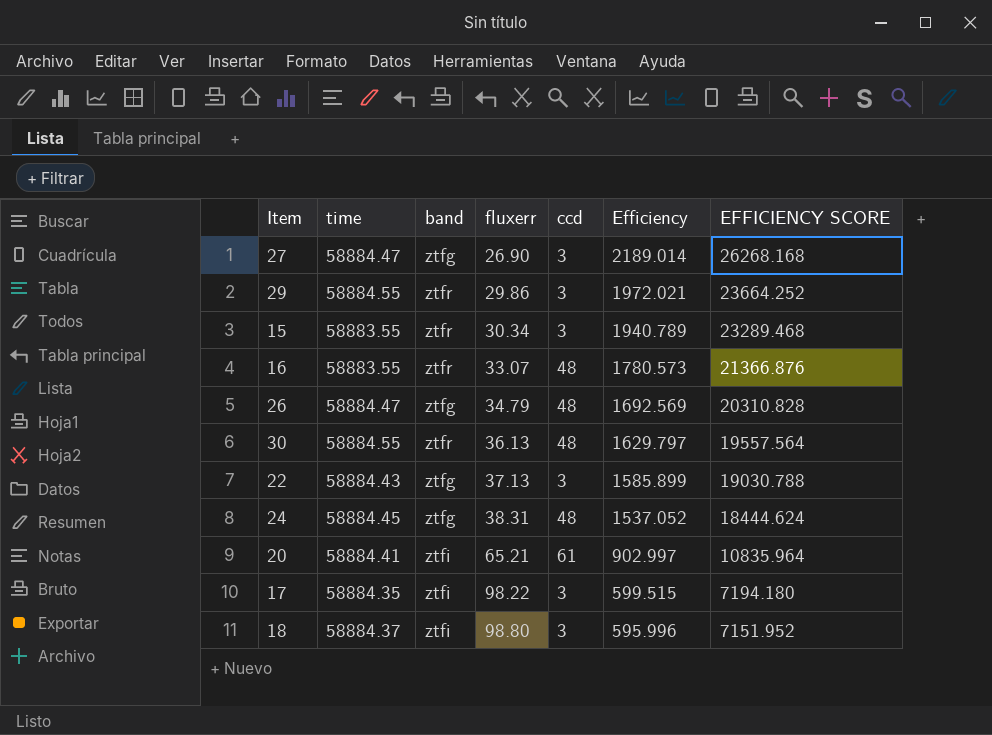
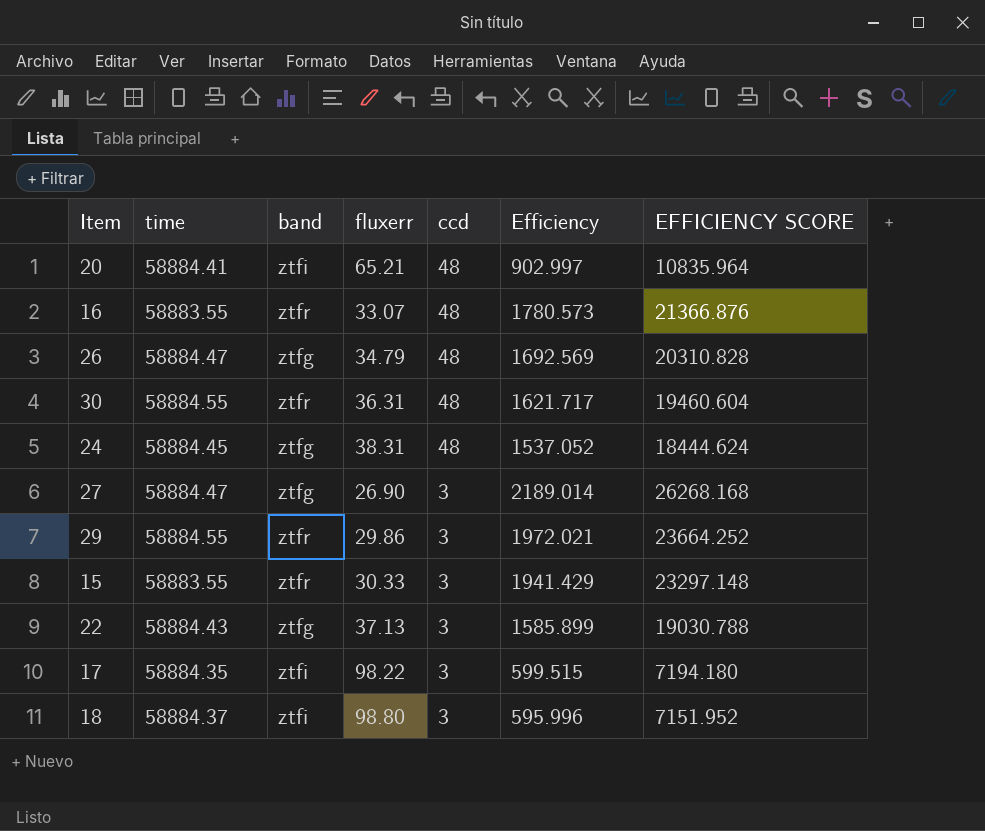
row order: fluxerr ascending -> ccd descending
20 | ccd: 61 -> 48
30 | fluxerr: 36.13 -> 36.31
30 | Efficiency: 1629.797 -> 1621.717
30 | EFFICIENCY SCORE: 19557.564 -> 19460.604
15 | fluxerr: 30.34 -> 30.33
15 | Efficiency: 1940.789 -> 1941.429
15 | EFFICIENCY SCORE: 23289.468 -> 23297.148

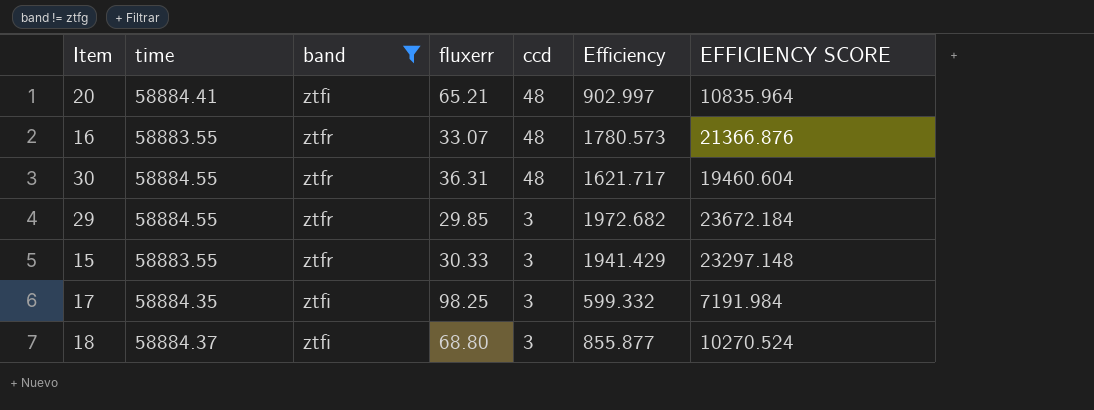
filter: none -> band != ztfg
29 | fluxerr: 29.86 -> 29.85
29 | Efficiency: 1972.021 -> 1972.682
29 | EFFICIENCY SCORE: 23664.252 -> 23672.184
17 | fluxerr: 98.22 -> 98.25
17 | Efficiency: 599.515 -> 599.332
17 | EFFICIENCY SCORE: 7194.180 -> 7191.984
18 | fluxerr: 98.80 -> 68.80
18 | Efficiency: 595.996 -> 855.877
18 | EFFICIENCY SCORE: 7151.952 -> 10270.524

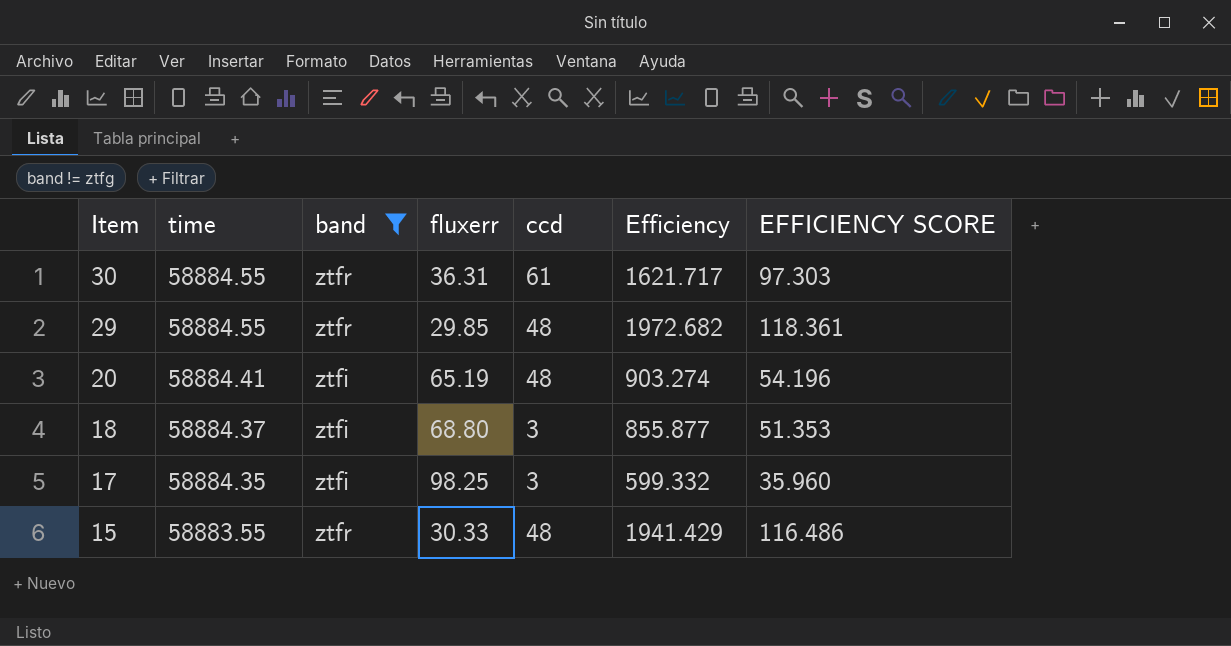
row order: ccd descending -> Item descending
column EFFICIENCY SCORE | formula: [Efficiency] * 12 -> [Efficiency] * 0.06
row 16: 58883.55 | ztfr | 33.07 | 48 | 1780.573 | 21366.876 -> none
30 | ccd: 48 -> 61
29 | ccd: 3 -> 48
20 | fluxerr: 65.21 -> 65.19
20 | Efficiency: 902.997 -> 903.274
15 | ccd: 3 -> 48

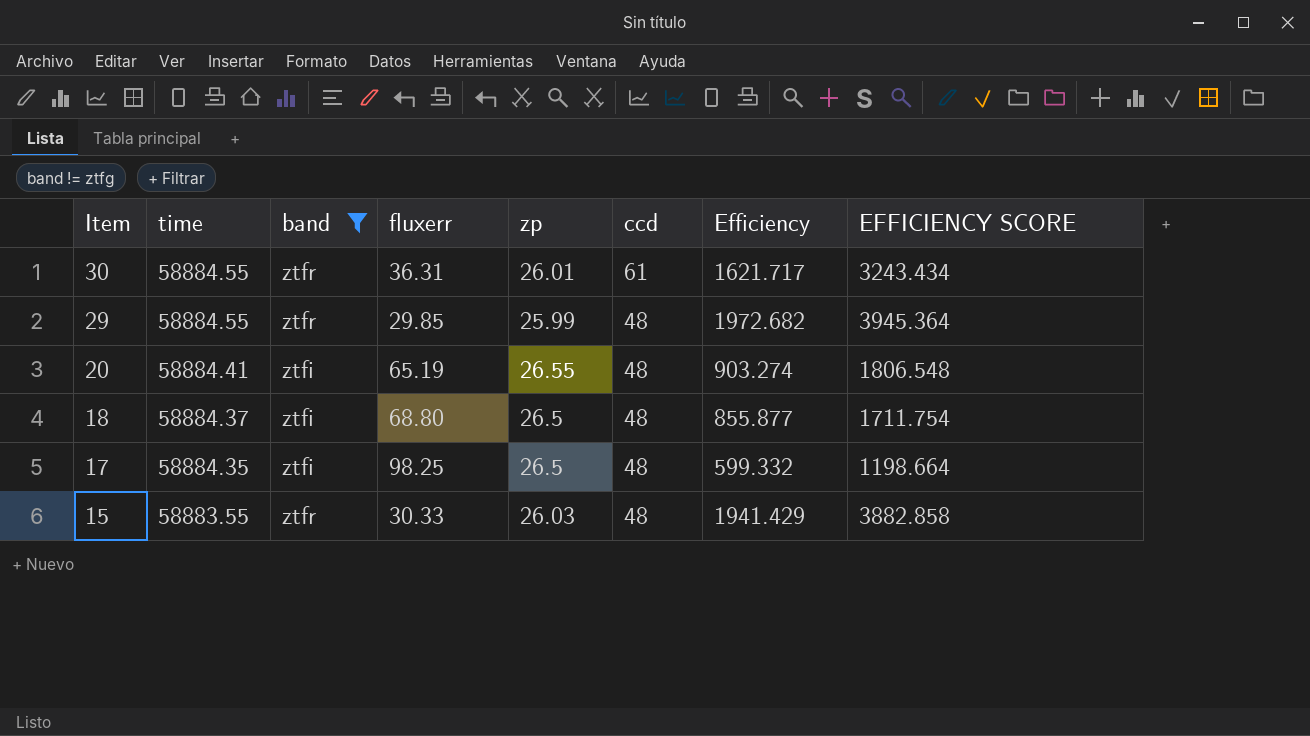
column zp | position: none -> 5
column EFFICIENCY SCORE | formula: [Efficiency] * 0.06 -> [Efficiency] * 2
18 | ccd: 3 -> 48
17 | ccd: 3 -> 48

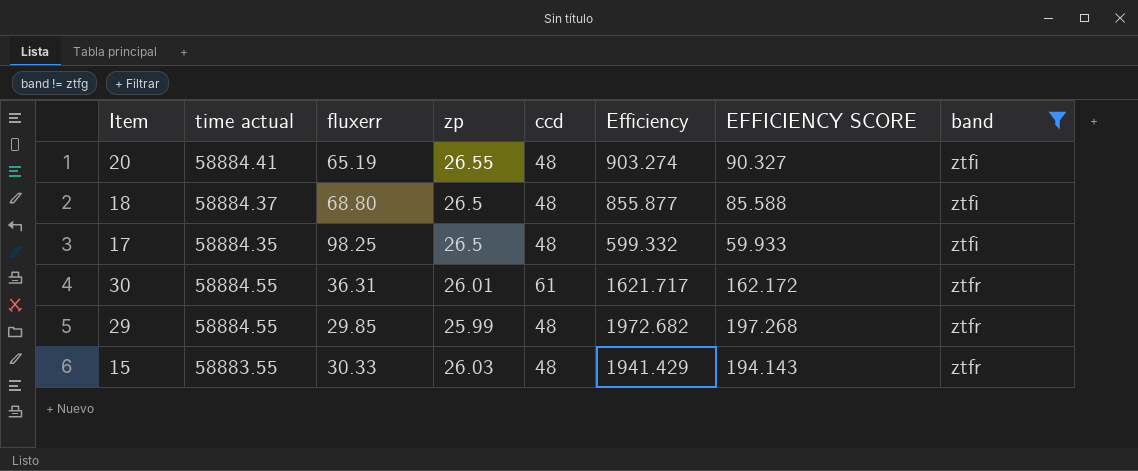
row order: Item descending -> band ascending
column name: time -> time actual
column EFFICIENCY SCORE | formula: [Efficiency] * 2 -> [Efficiency] * 0.1
column band | position: 3 -> 8

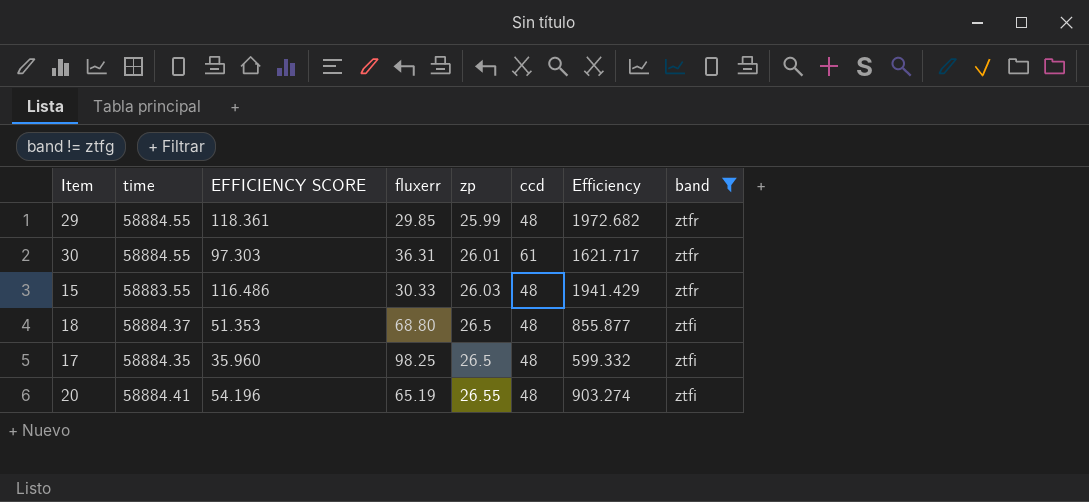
row order: band ascending -> zp ascending
column name: time actual -> time
column EFFICIENCY SCORE | formula: [Efficiency] * 0.1 -> [Efficiency] * 0.06
column EFFICIENCY SCORE | position: 7 -> 3

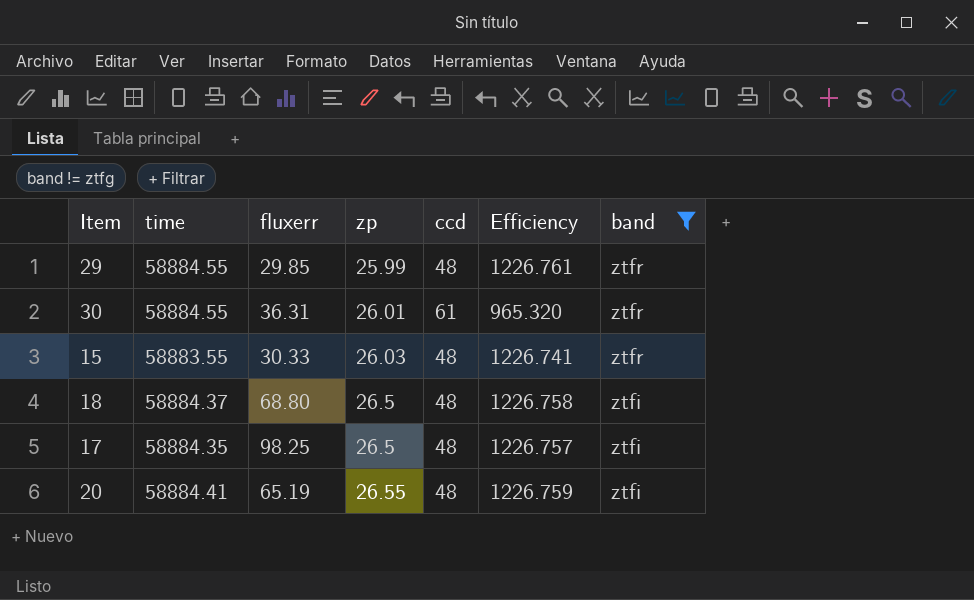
column EFFICIENCY SCORE | formula: [Efficiency] * 0.06 -> none
column Efficiency | formula: [time] / [fluxerr] -> [time] / [ccd]

